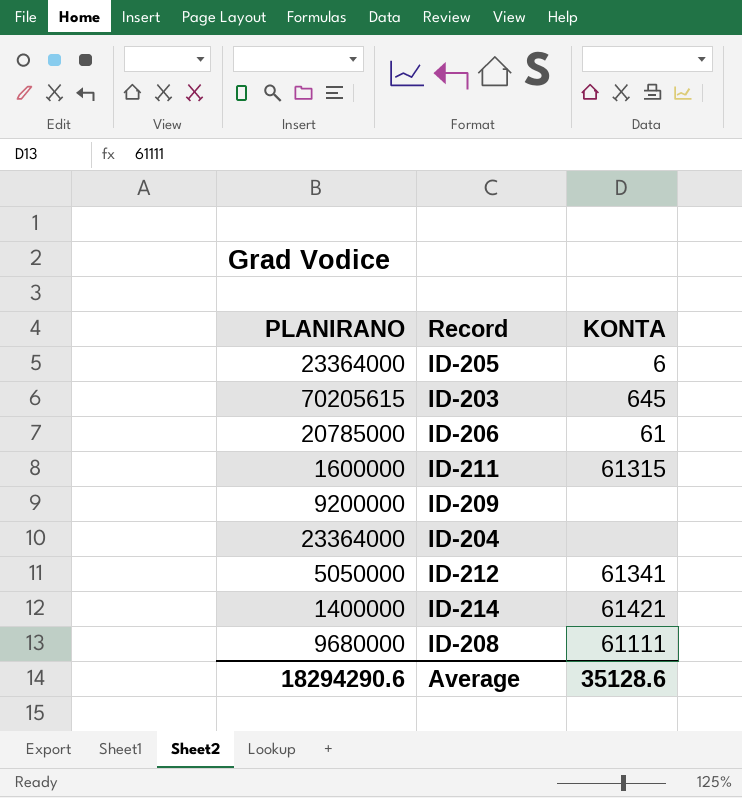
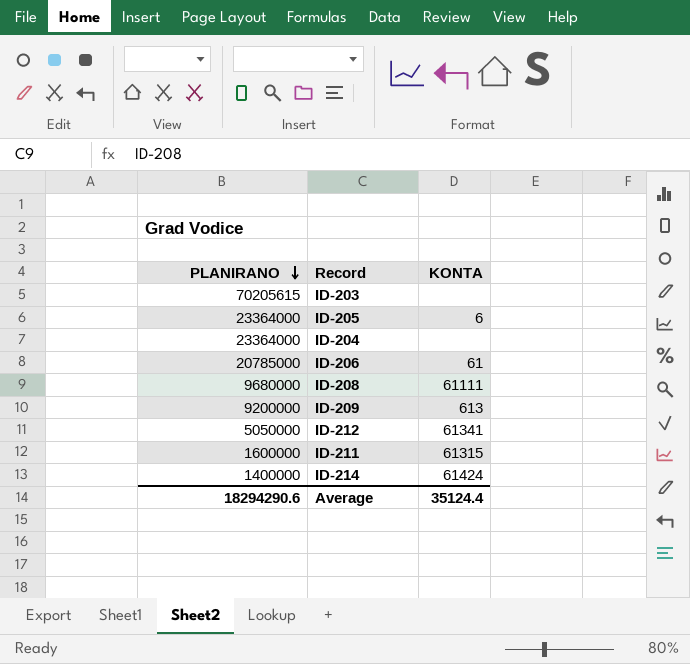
row order: none -> PLANIRANO descending
ID-203 | KONTA: 645 -> none
ID-209 | KONTA: none -> 613
ID-214 | KONTA: 61421 -> 61424
Average | KONTA: 35128.6 -> 35124.4

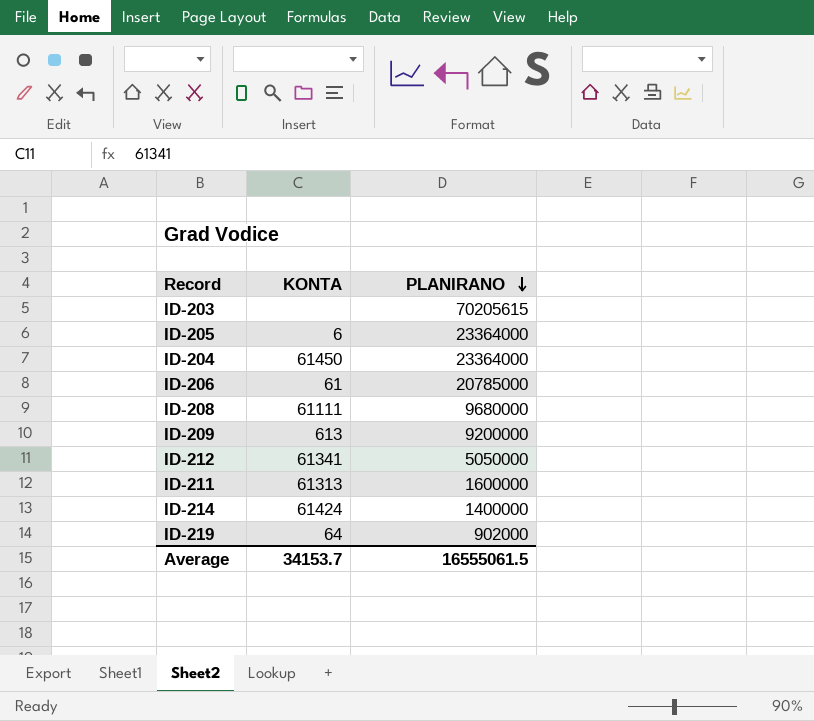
column PLANIRANO | position: 1 -> 3
ID-204 | KONTA: none -> 61450
ID-211 | KONTA: 61315 -> 61313
row ID-219: none -> 64 | 902000
Average | KONTA: 35124.4 -> 34153.7
Average | PLANIRANO: 18294290.6 -> 16555061.5

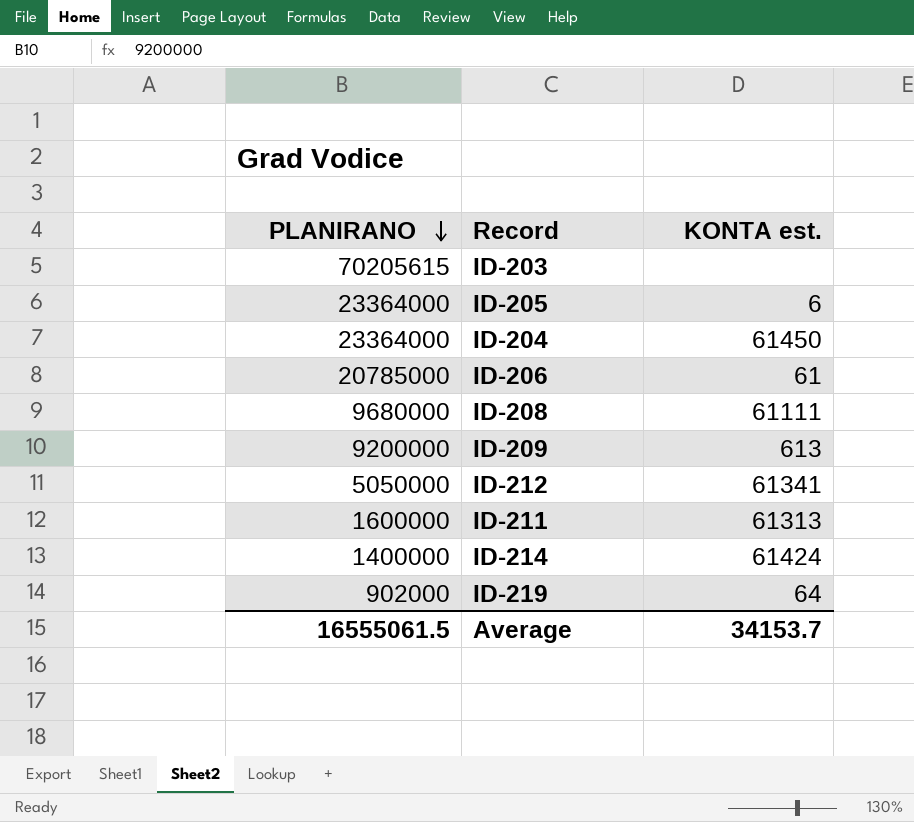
column PLANIRANO | position: 3 -> 1
column name: KONTA -> KONTA est.

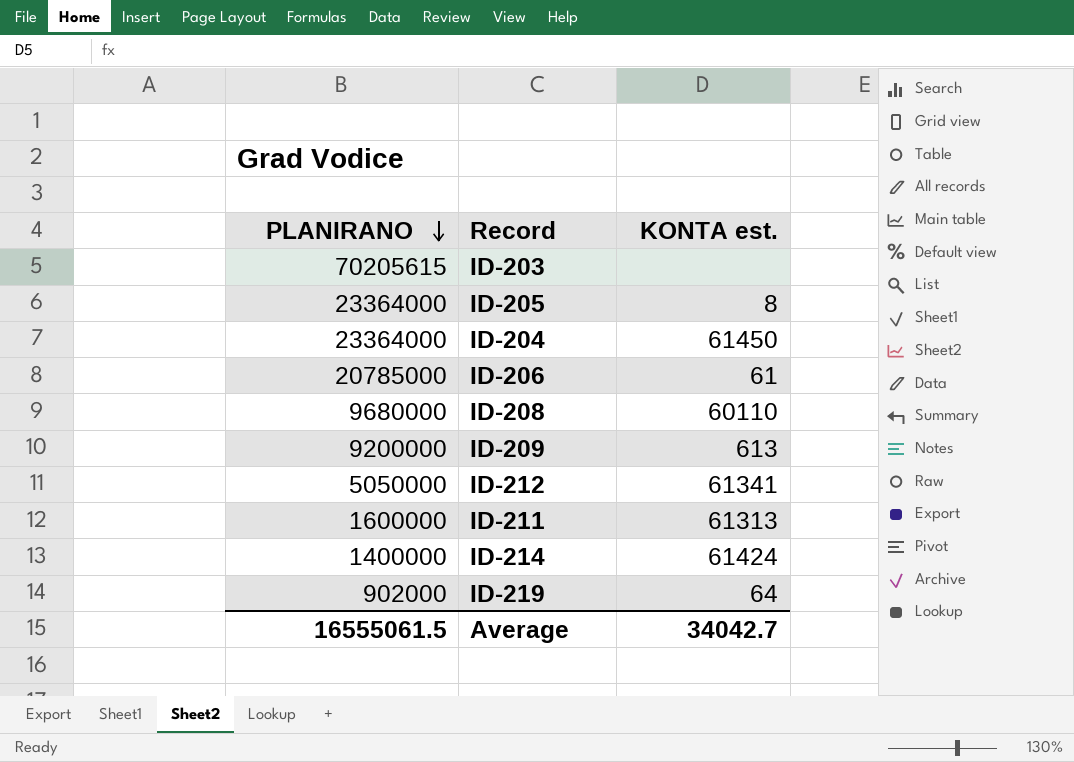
ID-205 | KONTA est.: 6 -> 8
ID-208 | KONTA est.: 61111 -> 60110
Average | KONTA est.: 34153.7 -> 34042.7

